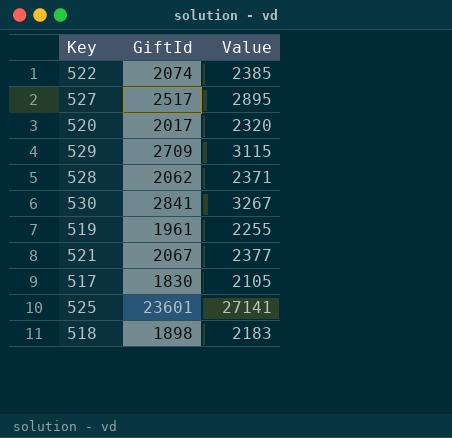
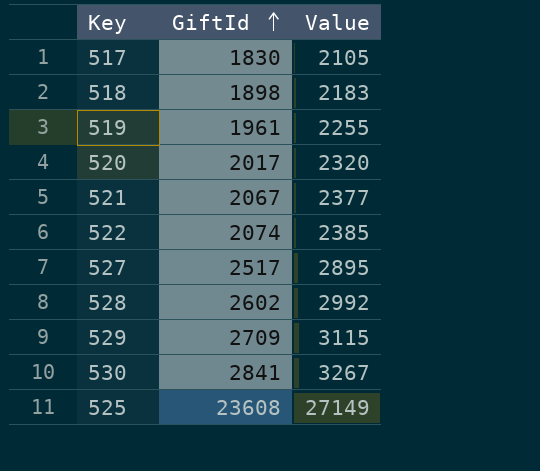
row order: none -> GiftId ascending
528 | GiftId: 2062 -> 2602
528 | Value: 2371 -> 2992
525 | GiftId: 23601 -> 23608
525 | Value: 27141 -> 27149

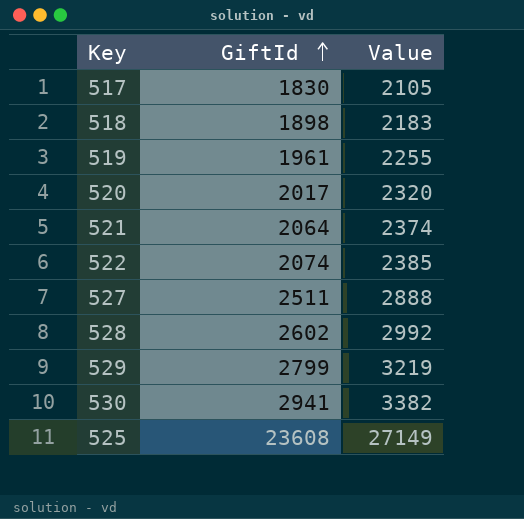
521 | GiftId: 2067 -> 2064
521 | Value: 2377 -> 2374
527 | GiftId: 2517 -> 2511
527 | Value: 2895 -> 2888
529 | GiftId: 2709 -> 2799
529 | Value: 3115 -> 3219
530 | GiftId: 2841 -> 2941
530 | Value: 3267 -> 3382

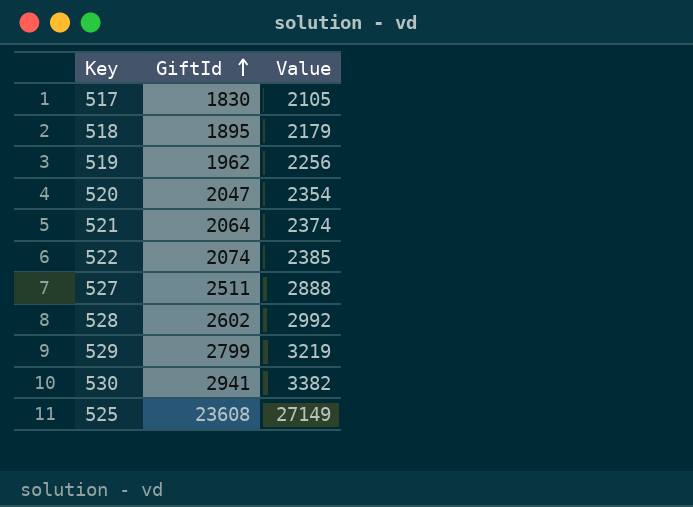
518 | GiftId: 1898 -> 1895
518 | Value: 2183 -> 2179
519 | GiftId: 1961 -> 1962
519 | Value: 2255 -> 2256
520 | GiftId: 2017 -> 2047
520 | Value: 2320 -> 2354

